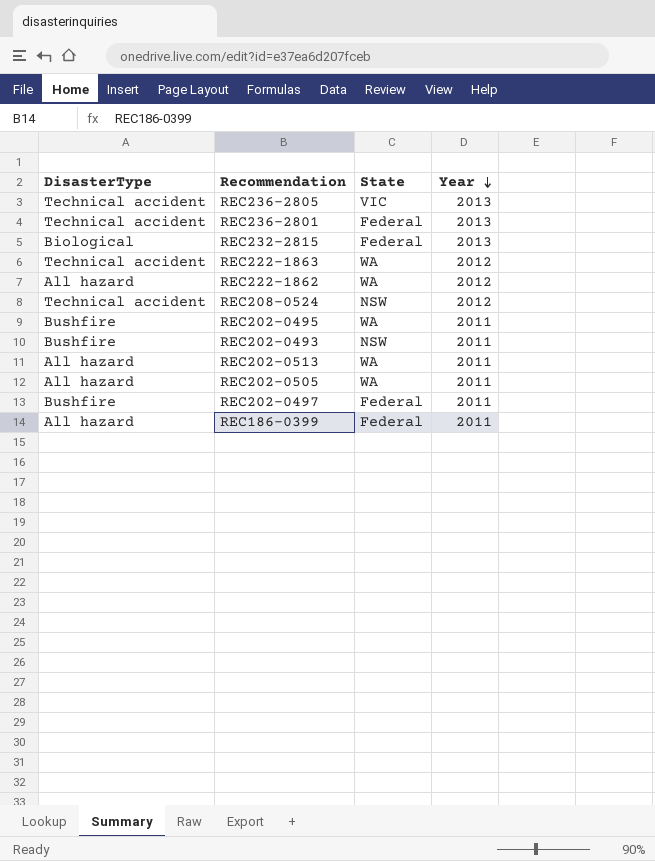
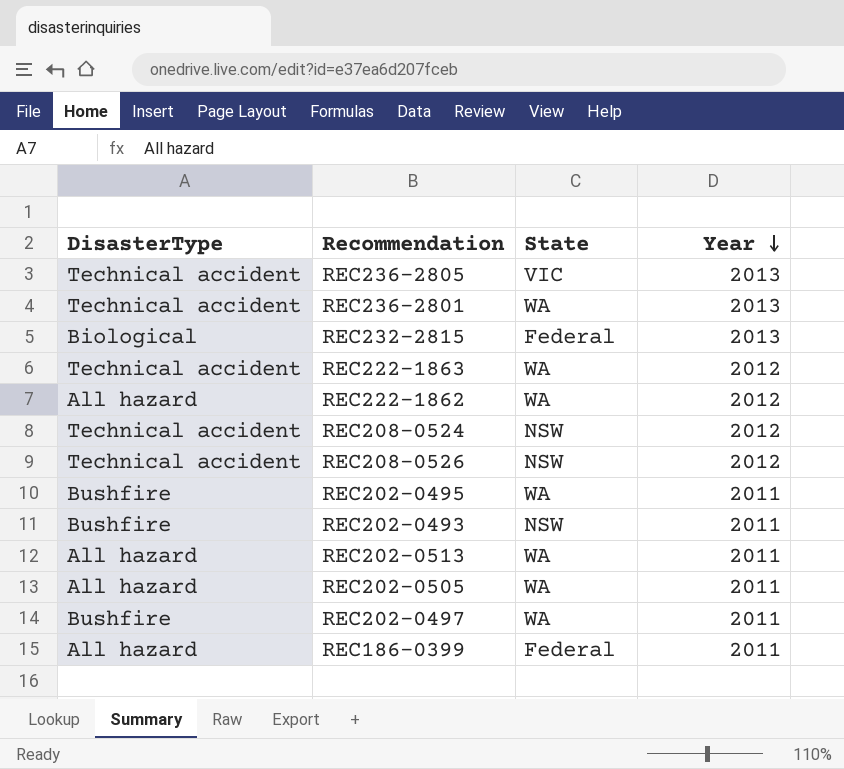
REC236-2801 | State: Federal -> WA
row REC208-0526: none -> Technical accident | NSW | 2012
REC202-0497 | State: Federal -> WA

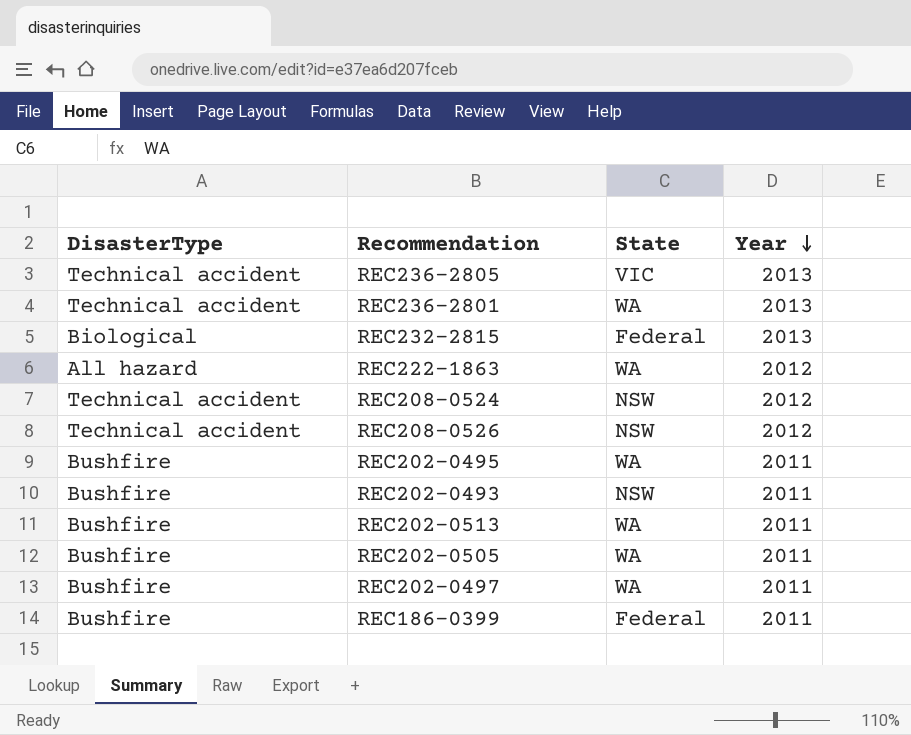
row REC222-1862: All hazard | WA | 2012 -> none
REC222-1863 | DisasterType: Technical accident -> All hazard
REC202-0513 | DisasterType: All hazard -> Bushfire
REC202-0505 | DisasterType: All hazard -> Bushfire
REC186-0399 | DisasterType: All hazard -> Bushfire

